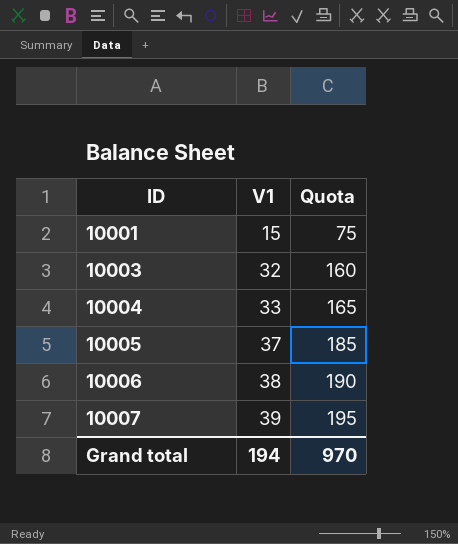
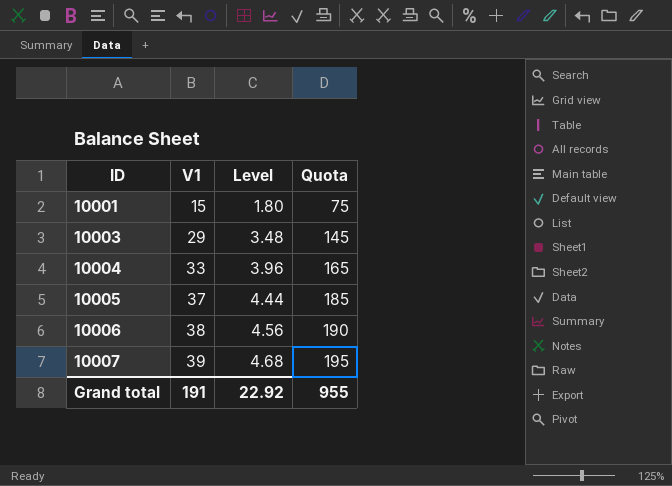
column Level | formula: none -> [V1] * 0.12
10003 | V1: 32 -> 29
10003 | Quota: 160 -> 145
Grand total | V1: 194 -> 191
Grand total | Quota: 970 -> 955

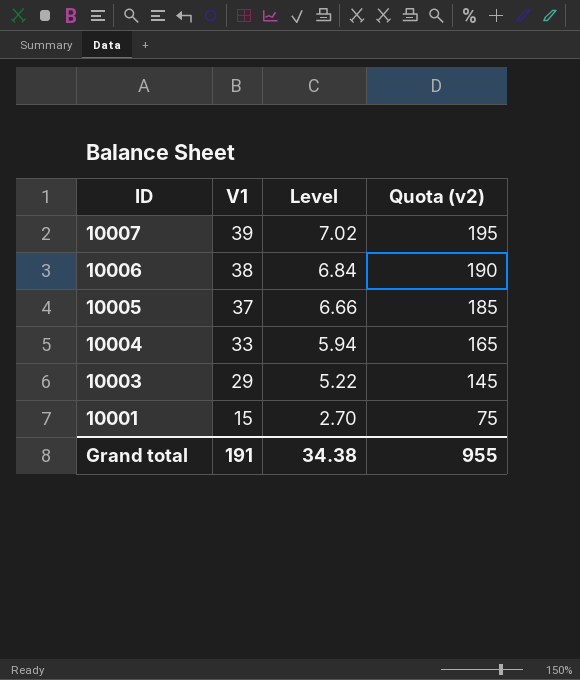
row order: ID ascending -> ID descending
column Level | formula: [V1] * 0.12 -> [V1] * 0.18
column name: Quota -> Quota (v2)
Grand total | Level: 22.92 -> 34.38

